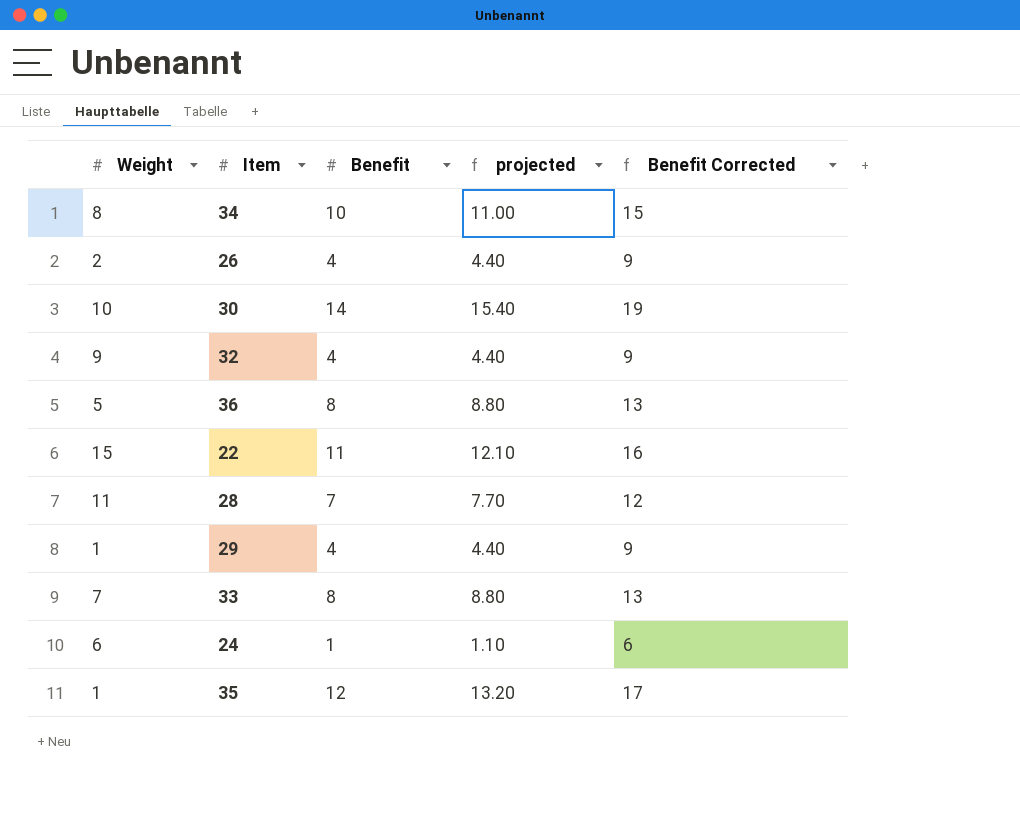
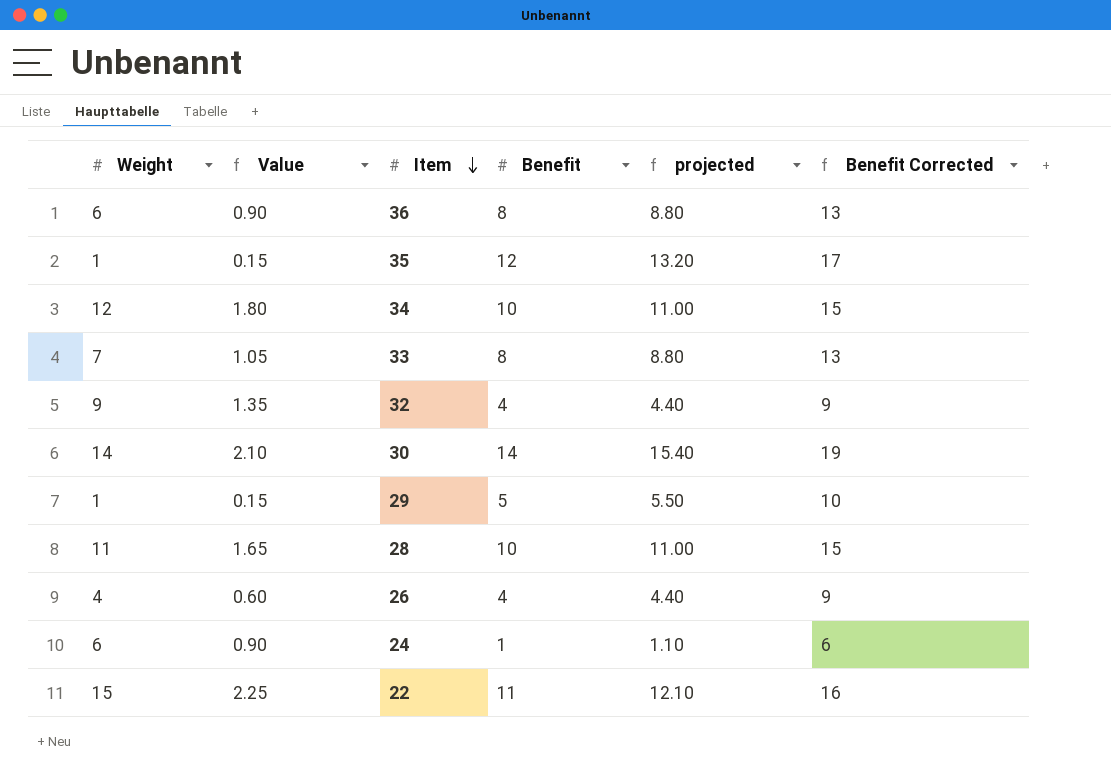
row order: none -> Item descending
column Value | formula: none -> [Weight] * 0.15
36 | Weight: 5 -> 6
34 | Weight: 8 -> 12
30 | Weight: 10 -> 14
29 | Benefit: 4 -> 5
29 | projected: 4.40 -> 5.50
29 | Benefit Corrected: 9 -> 10
28 | Benefit: 7 -> 10
28 | projected: 7.70 -> 11.00
28 | Benefit Corrected: 12 -> 15
26 | Weight: 2 -> 4

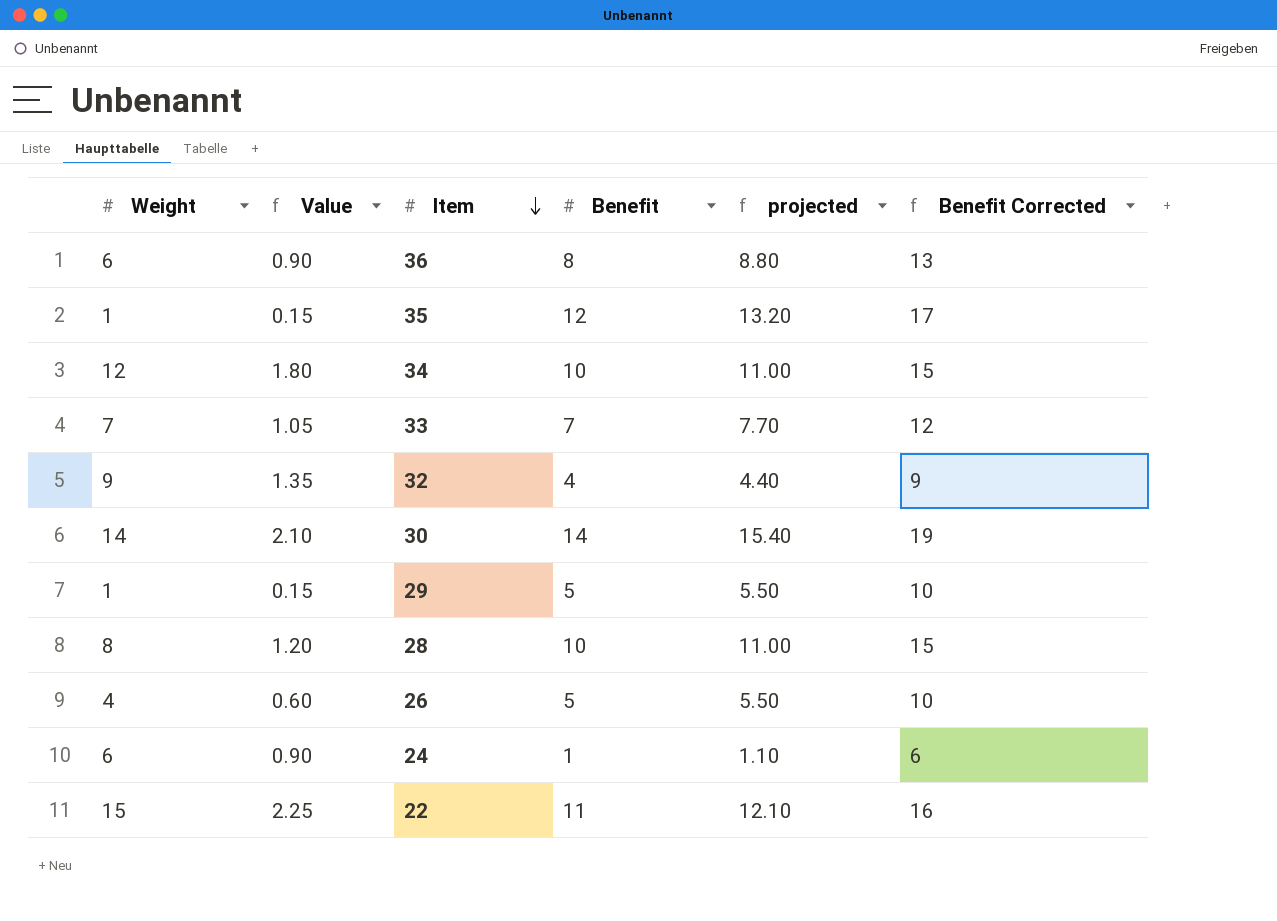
33 | Benefit: 8 -> 7
33 | projected: 8.80 -> 7.70
33 | Benefit Corrected: 13 -> 12
28 | Weight: 11 -> 8
28 | Value: 1.65 -> 1.20
26 | Benefit: 4 -> 5
26 | projected: 4.40 -> 5.50
26 | Benefit Corrected: 9 -> 10

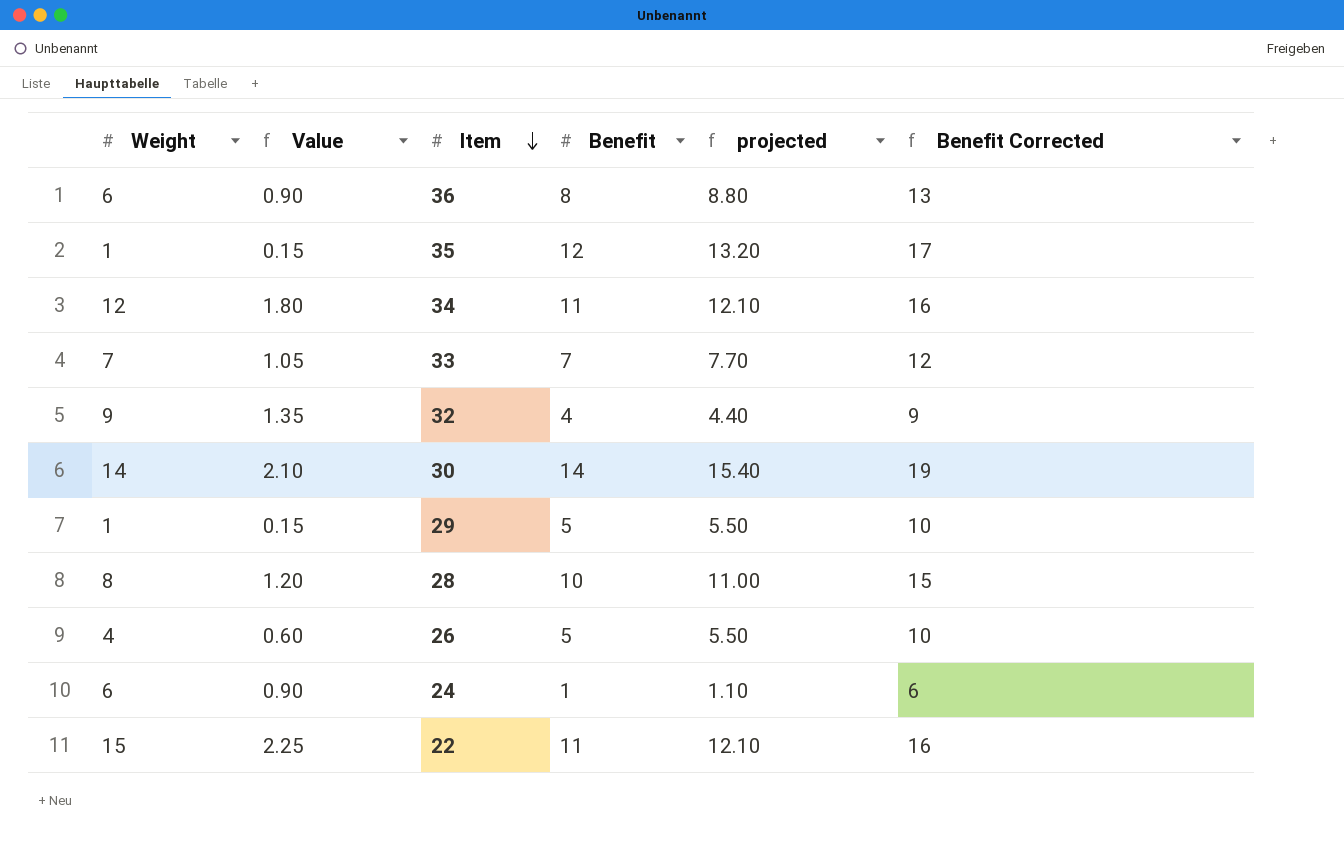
34 | Benefit: 10 -> 11
34 | projected: 11.00 -> 12.10
34 | Benefit Corrected: 15 -> 16

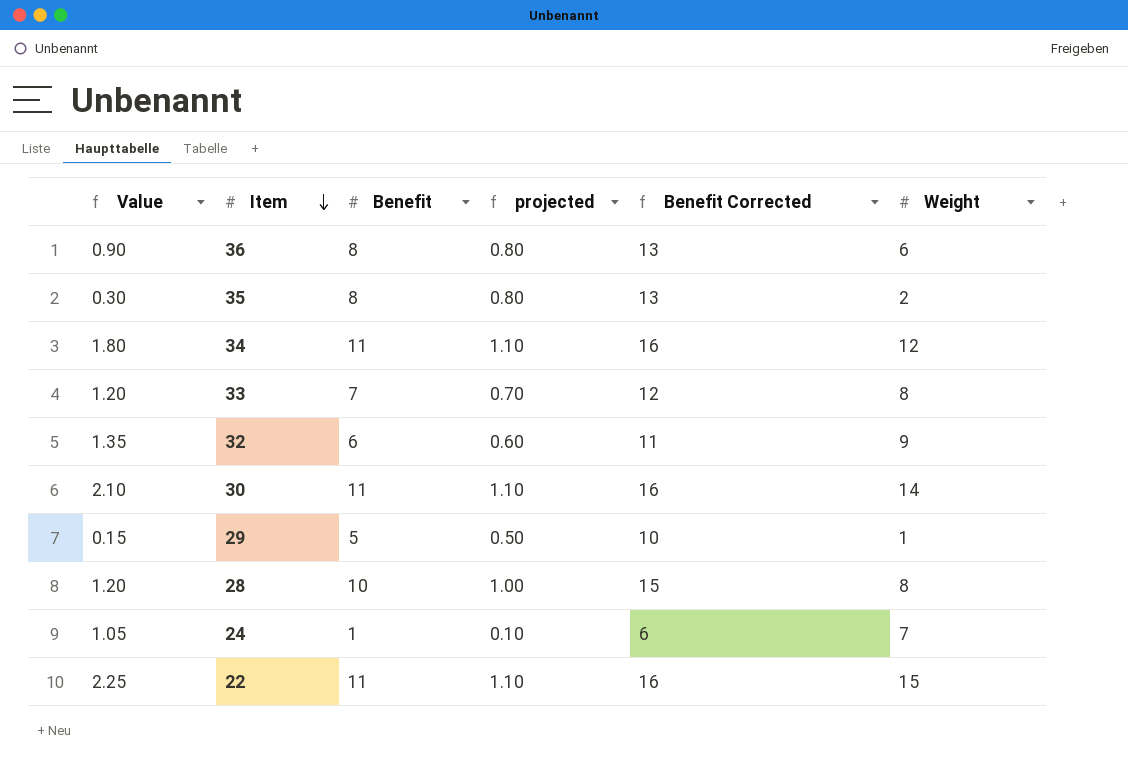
column projected | formula: [Benefit] * 1.1 -> [Benefit] * 0.1
column Weight | position: 1 -> 6
row 26: 4 | 0.60 | 5 | 5.50 | 10 -> none
35 | Value: 0.15 -> 0.30
35 | Benefit: 12 -> 8
35 | Benefit Corrected: 17 -> 13
35 | Weight: 1 -> 2
33 | Value: 1.05 -> 1.20
33 | Weight: 7 -> 8
32 | Benefit: 4 -> 6
32 | Benefit Corrected: 9 -> 11
30 | Benefit: 14 -> 11
30 | Benefit Corrected: 19 -> 16
24 | Value: 0.90 -> 1.05
24 | Weight: 6 -> 7

